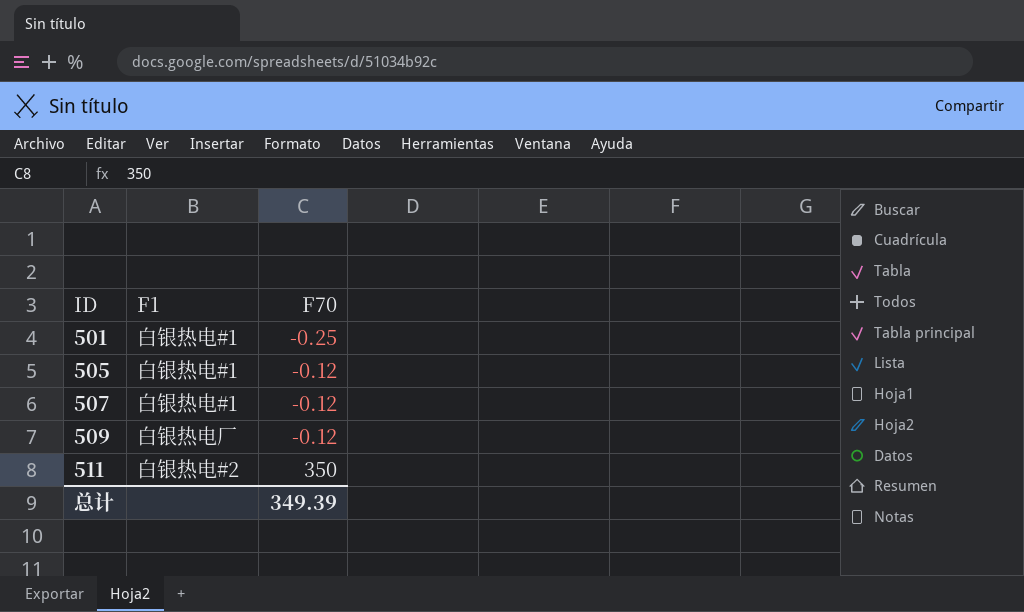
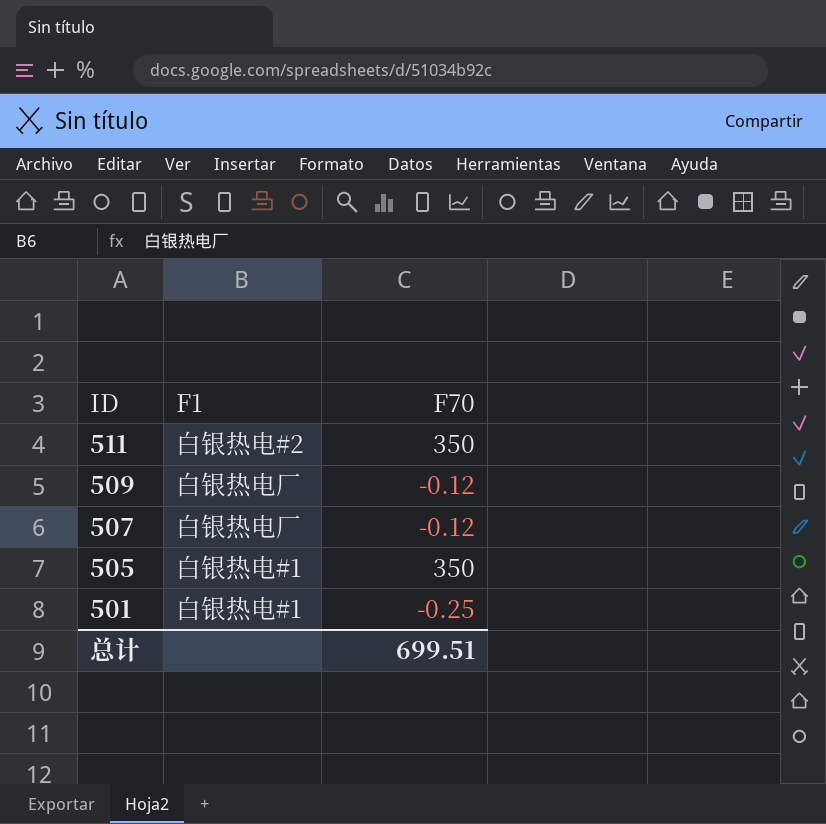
row order: ID ascending -> ID descending
507 | F1: 白银热电#1 -> 白银热电厂
505 | F70: -0.12 -> 350
总计 | F70: 349.39 -> 699.51

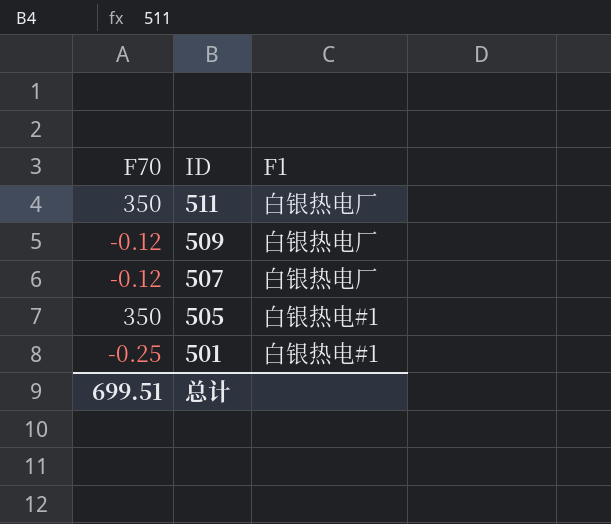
column F70 | position: 3 -> 1
511 | F1: 白银热电#2 -> 白银热电厂

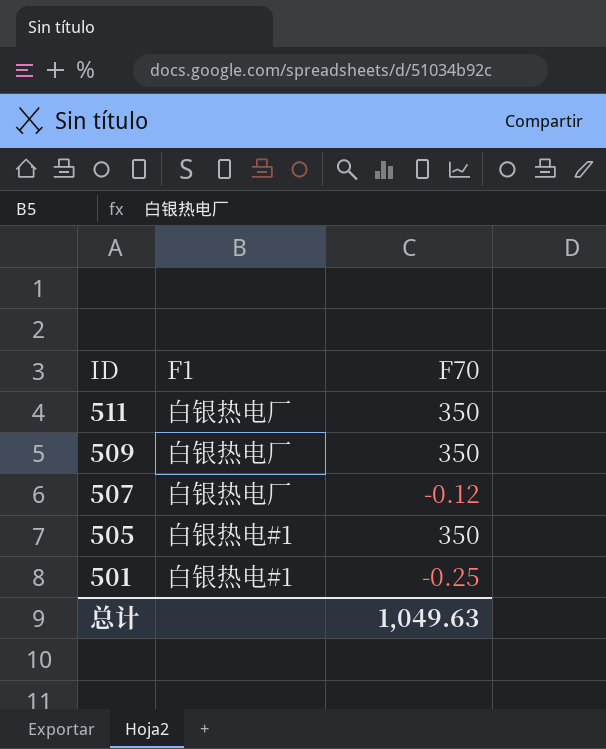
column F70 | position: 1 -> 3
509 | F70: -0.12 -> 350
总计 | F70: 699.51 -> 1,049.63

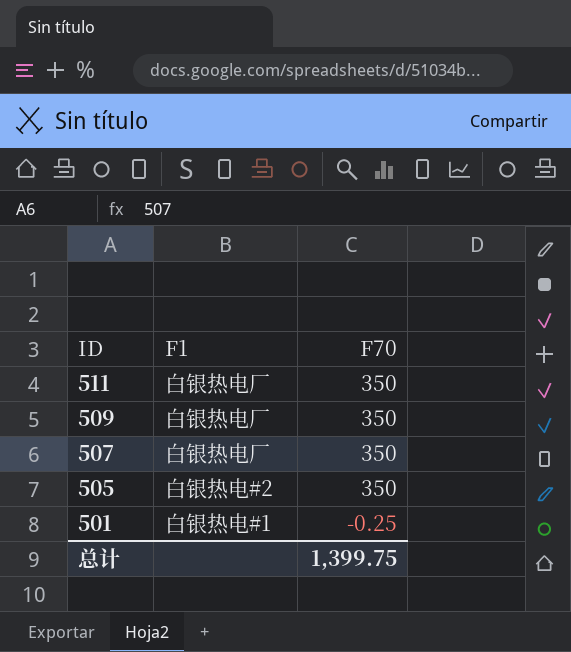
507 | F70: -0.12 -> 350
505 | F1: 白银热电#1 -> 白银热电#2
总计 | F70: 1,049.63 -> 1,399.75

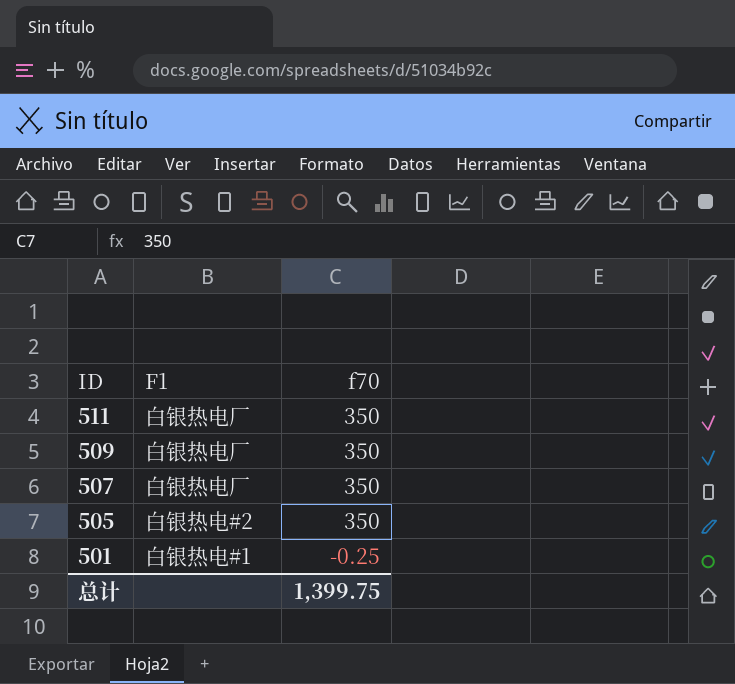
column name: F70 -> f70

